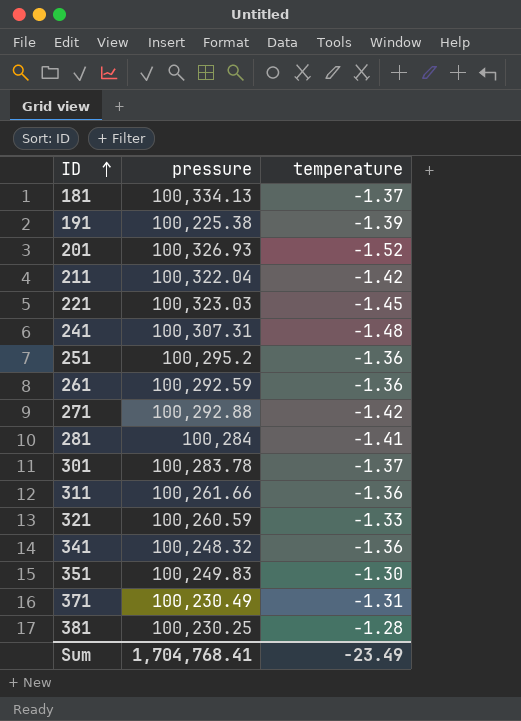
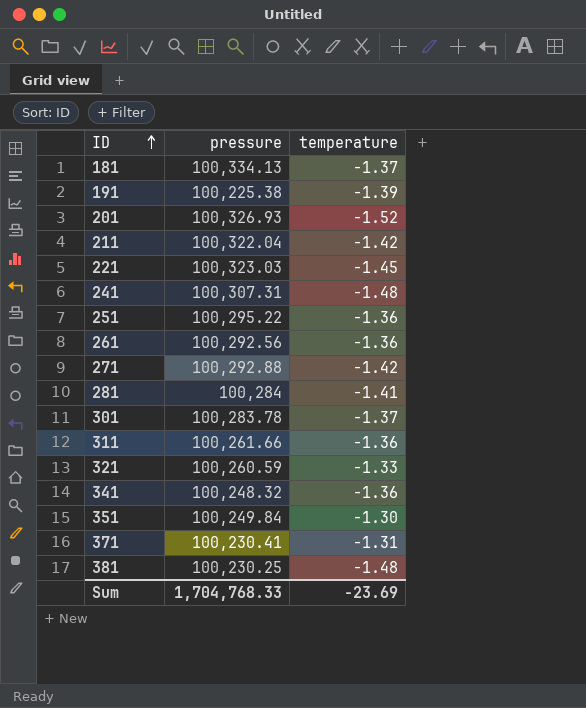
251 | pressure: 100,295.2 -> 100,295.22
261 | pressure: 100,292.59 -> 100,292.56
351 | pressure: 100,249.83 -> 100,249.84
371 | pressure: 100,230.49 -> 100,230.41
381 | temperature: -1.28 -> -1.48
Sum | pressure: 1,704,768.41 -> 1,704,768.33
Sum | temperature: -23.49 -> -23.69

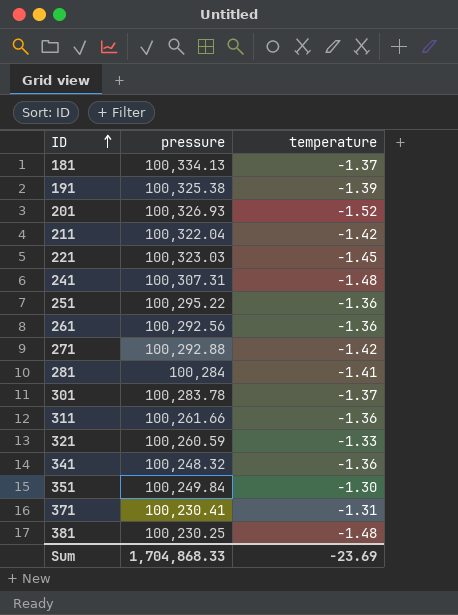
191 | pressure: 100,225.38 -> 100,325.38
Sum | pressure: 1,704,768.33 -> 1,704,868.33

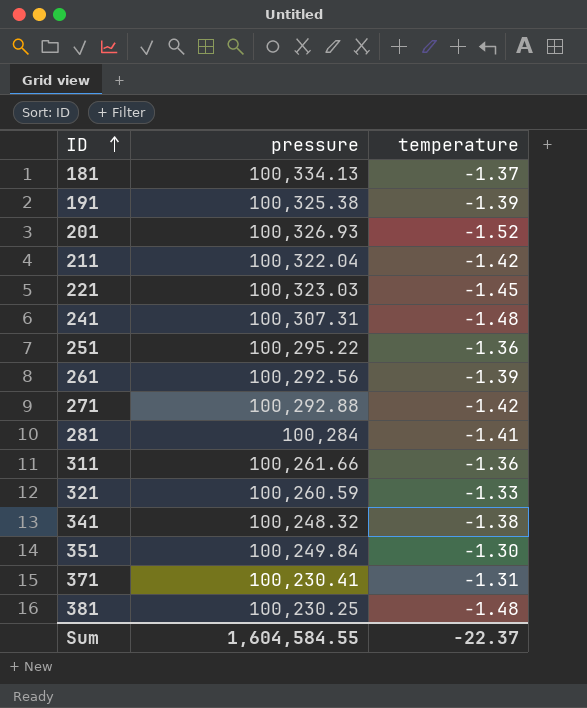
row 301: 100,283.78 | -1.37 -> none
261 | temperature: -1.36 -> -1.39
341 | temperature: -1.36 -> -1.38
Sum | pressure: 1,704,868.33 -> 1,604,584.55
Sum | temperature: -23.69 -> -22.37

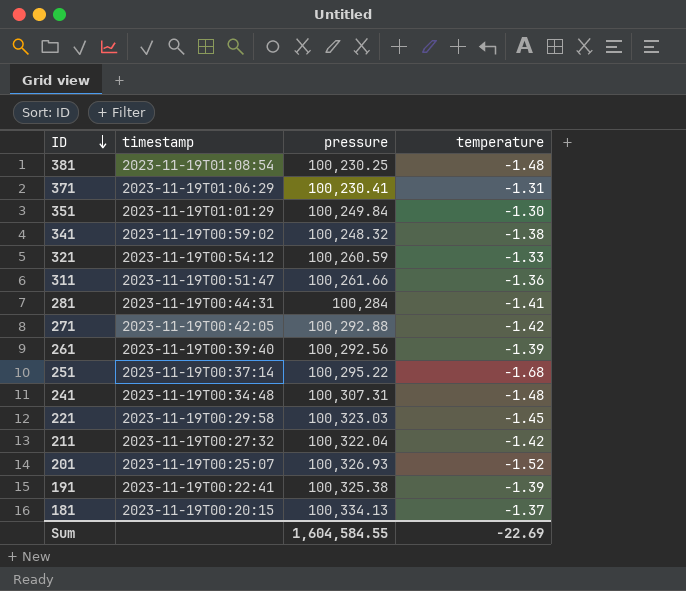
row order: ID ascending -> ID descending
column timestamp | position: none -> 2
251 | temperature: -1.36 -> -1.68
Sum | temperature: -22.37 -> -22.69

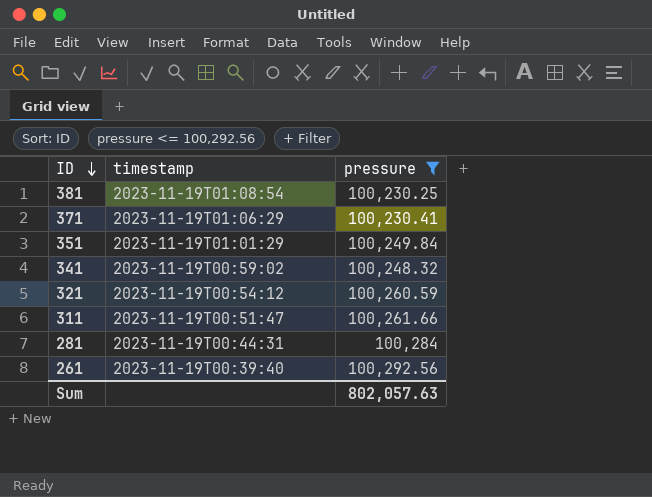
filter: none -> pressure <= 100,292.56
column temperature | position: 4 -> none
Sum | pressure: 1,604,584.55 -> 802,057.63

